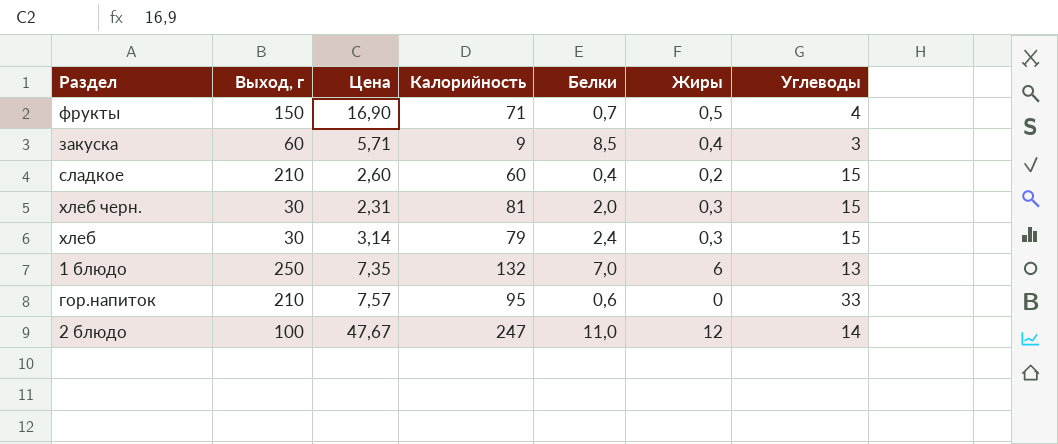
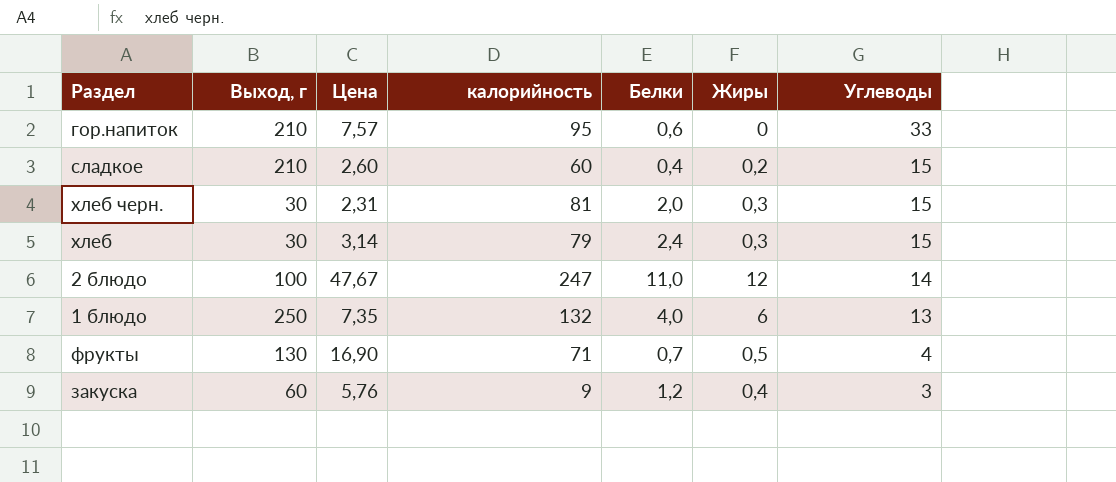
row order: none -> Углеводы descending
column name: Калорийность -> калорийность
1 блюдо | Белки: 7,0 -> 4,0
фрукты | Выход, г: 150 -> 130
закуска | Цена: 5,71 -> 5,76
закуска | Белки: 8,5 -> 1,2

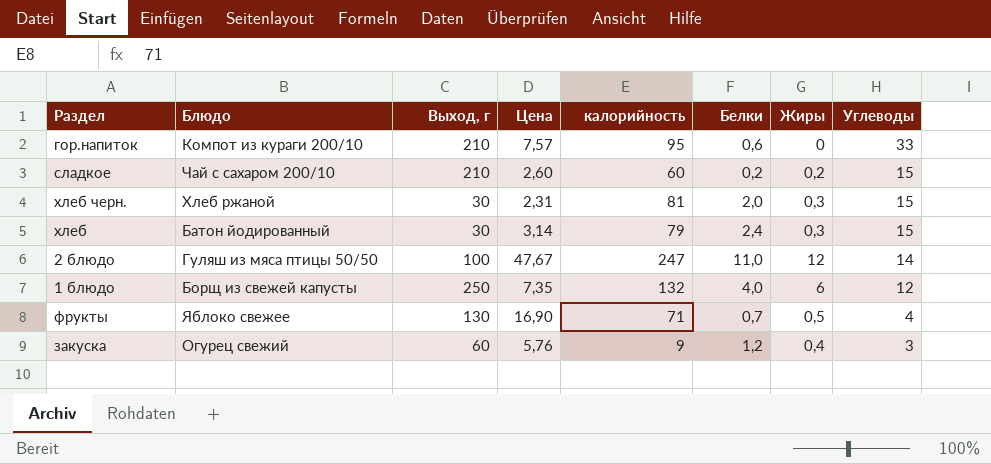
column Блюдо | position: none -> 2
сладкое | Белки: 0,4 -> 0,2
1 блюдо | Углеводы: 13 -> 12

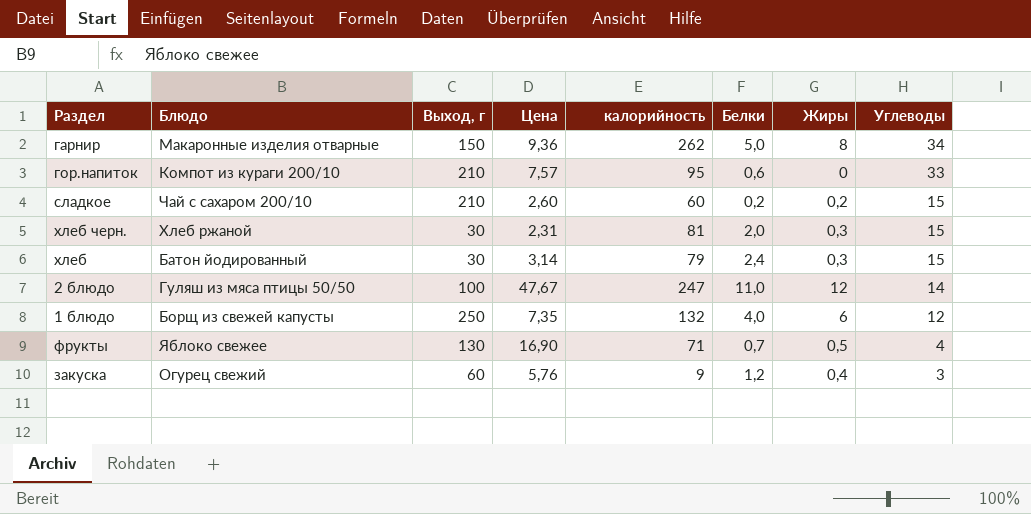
row гарнир: none -> Макаронные изделия отварные | 150 | 9,36 | 262 | 5,0 | 8 | 34

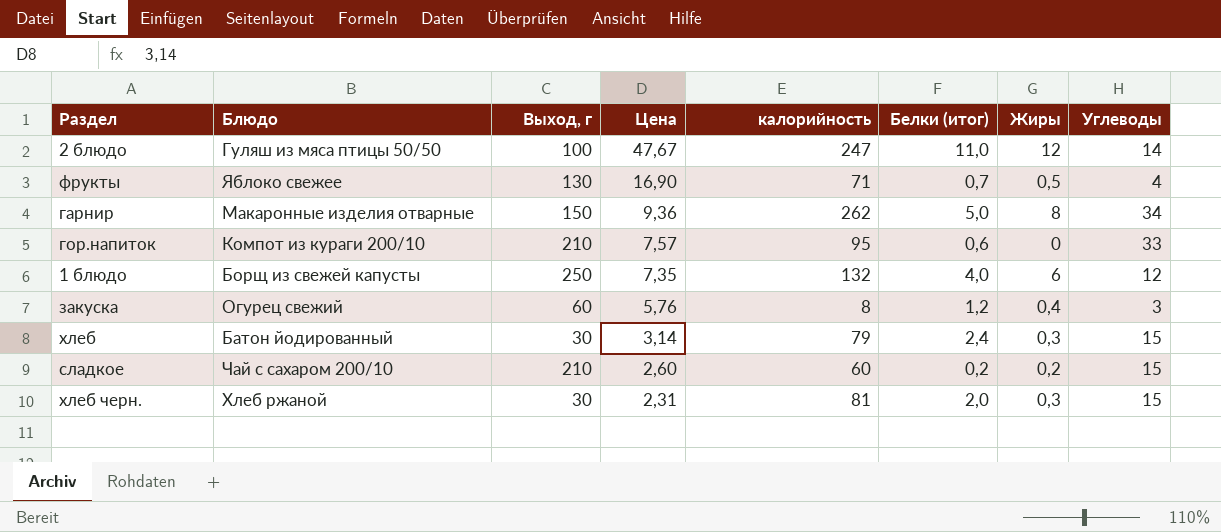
row order: Углеводы descending -> Цена descending
column name: Белки -> Белки (итог)
закуска | калорийность: 9 -> 8

